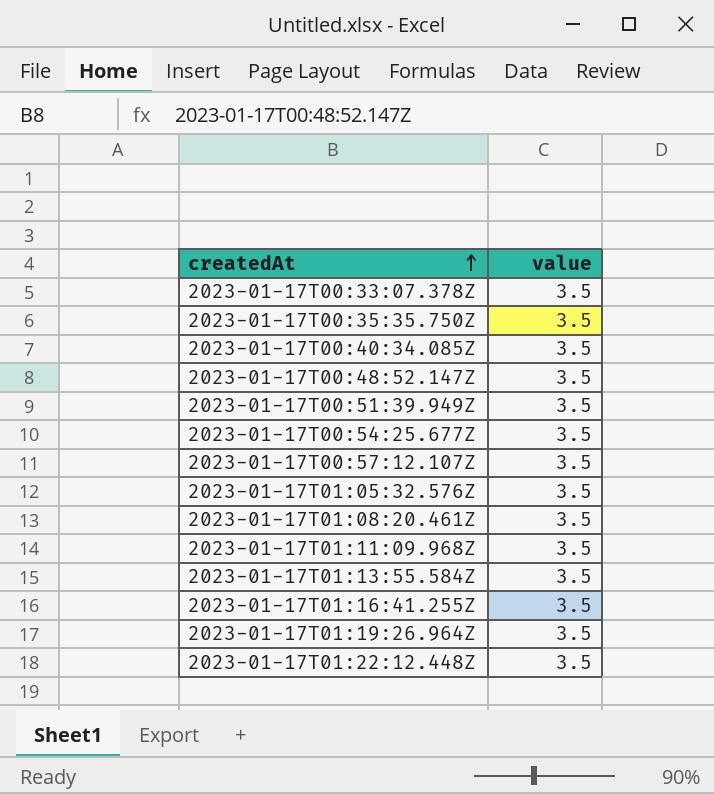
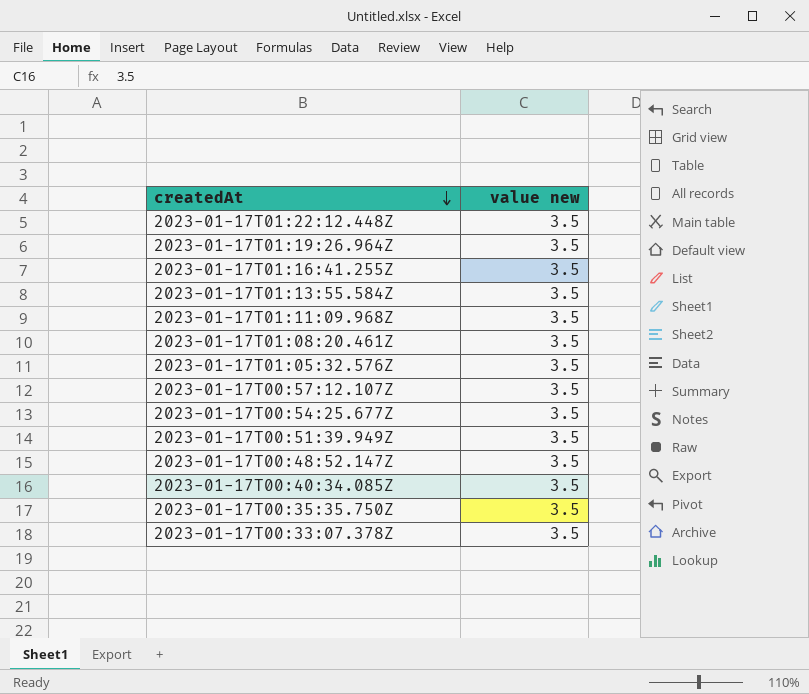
row order: createdAt ascending -> createdAt descending
column name: value -> value new

